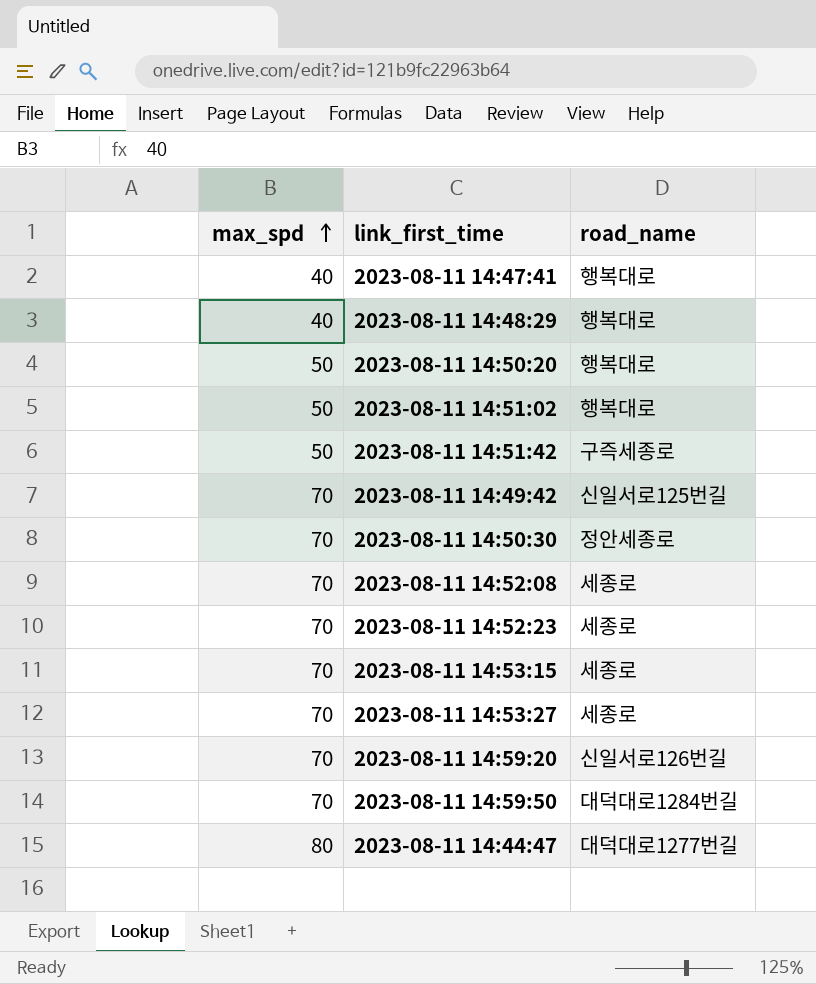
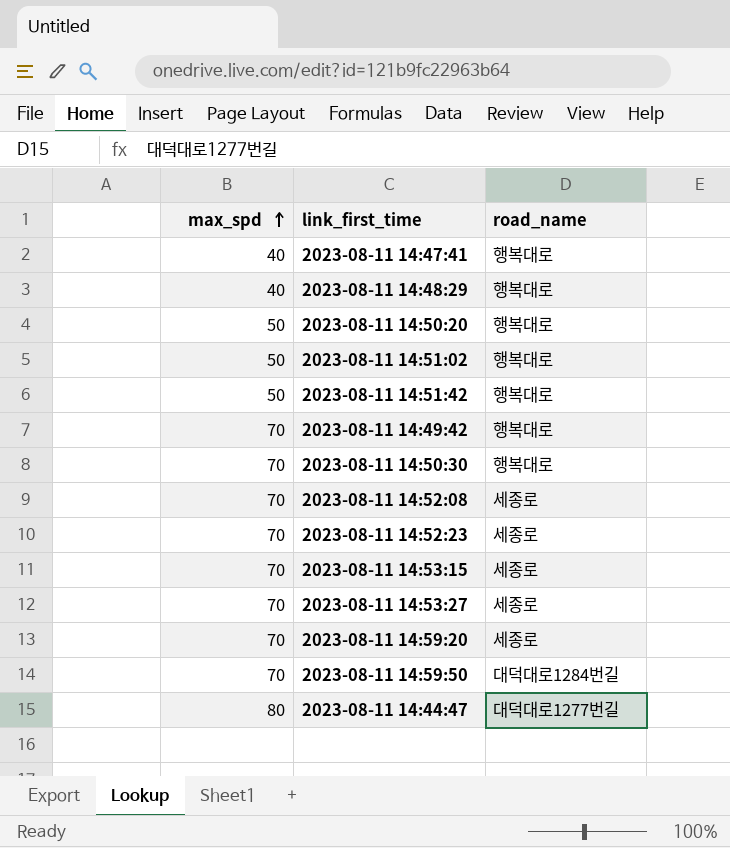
2023-08-11 14:51:42 | road_name: 구즉세종로 -> 행복대로
2023-08-11 14:49:42 | road_name: 신일서로125번길 -> 행복대로
2023-08-11 14:50:30 | road_name: 정안세종로 -> 행복대로
2023-08-11 14:59:20 | road_name: 신일서로126번길 -> 세종로

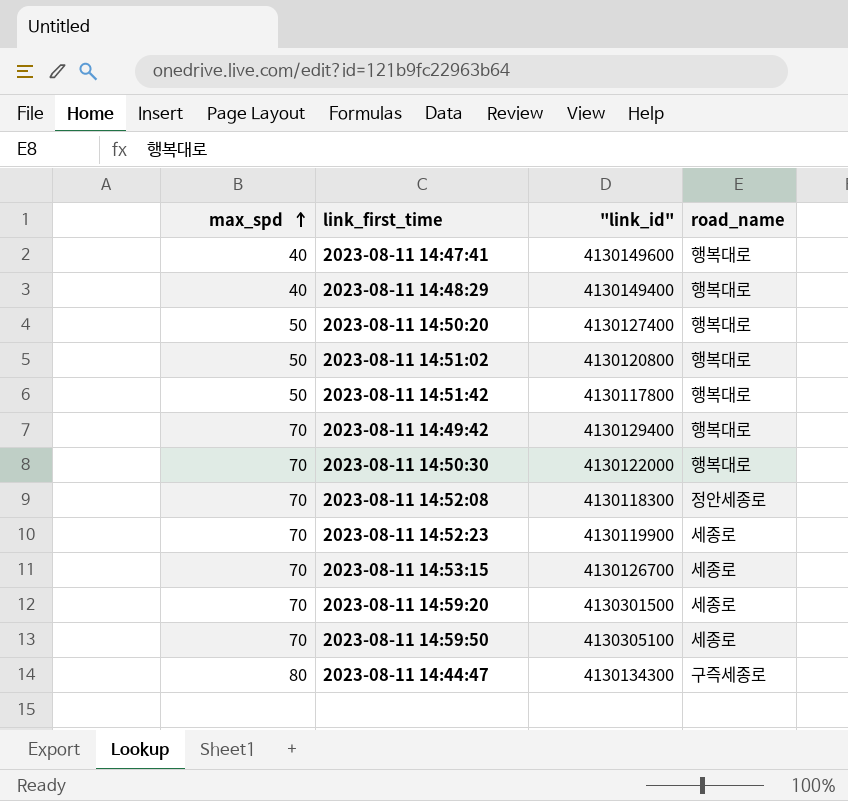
column "link_id" | position: none -> 3
row 2023-08-11 14:53:27: 70 | 세종로 -> none
2023-08-11 14:52:08 | road_name: 세종로 -> 정안세종로
2023-08-11 14:59:50 | road_name: 대덕대로1284번길 -> 세종로
2023-08-11 14:44:47 | road_name: 대덕대로1277번길 -> 구즉세종로

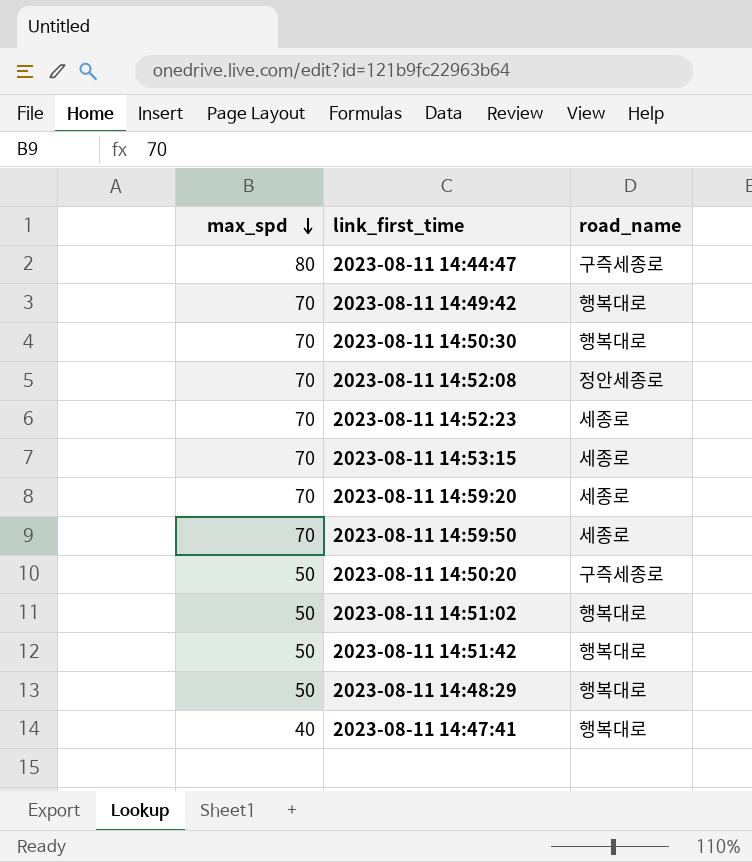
row order: max_spd ascending -> max_spd descending
column "link_id" | position: 3 -> none
2023-08-11 14:50:20 | road_name: 행복대로 -> 구즉세종로
2023-08-11 14:48:29 | max_spd: 40 -> 50

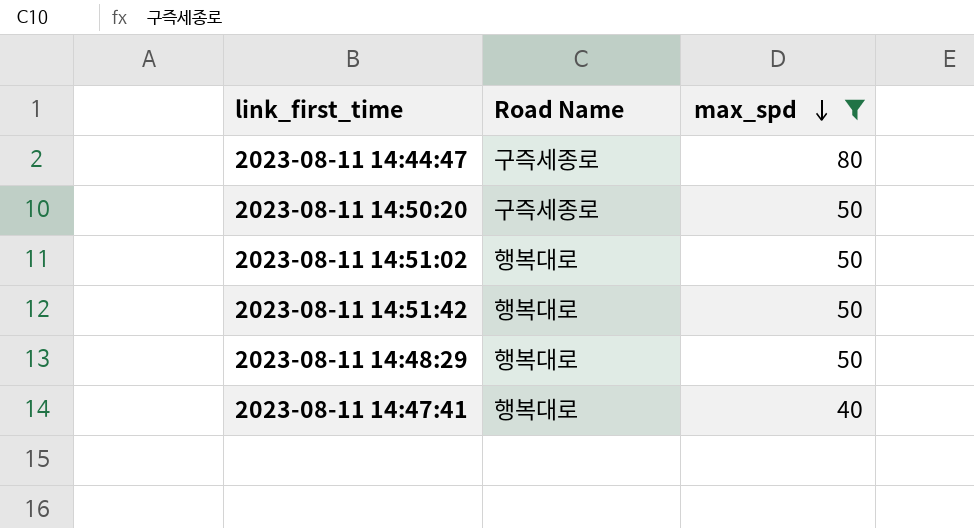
filter: none -> max_spd != 70
column name: road_name -> Road Name
column max_spd | position: 1 -> 3

